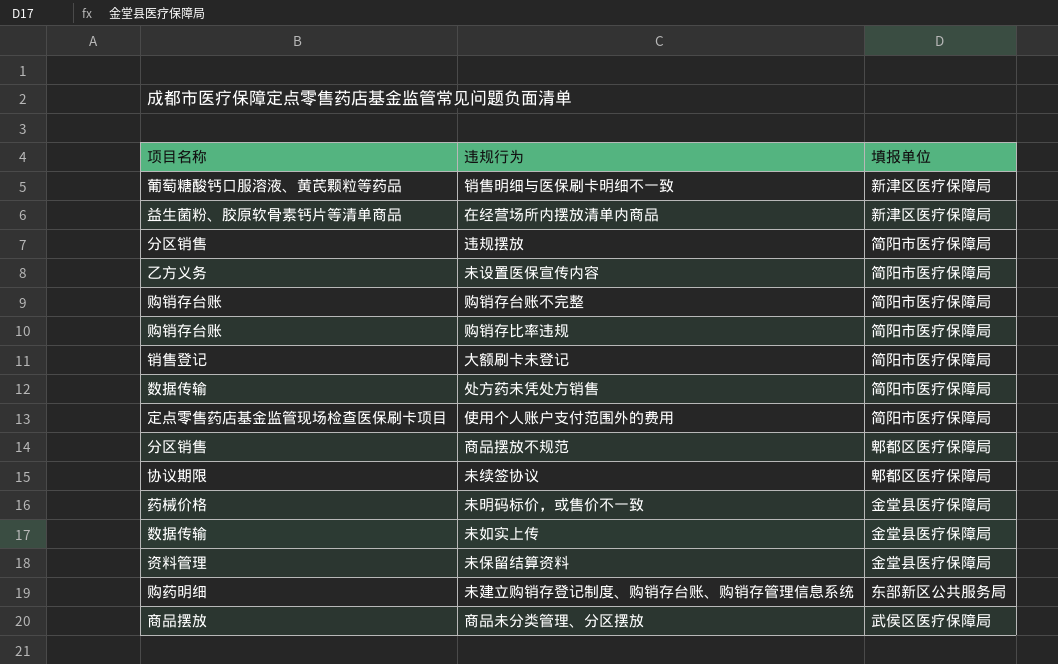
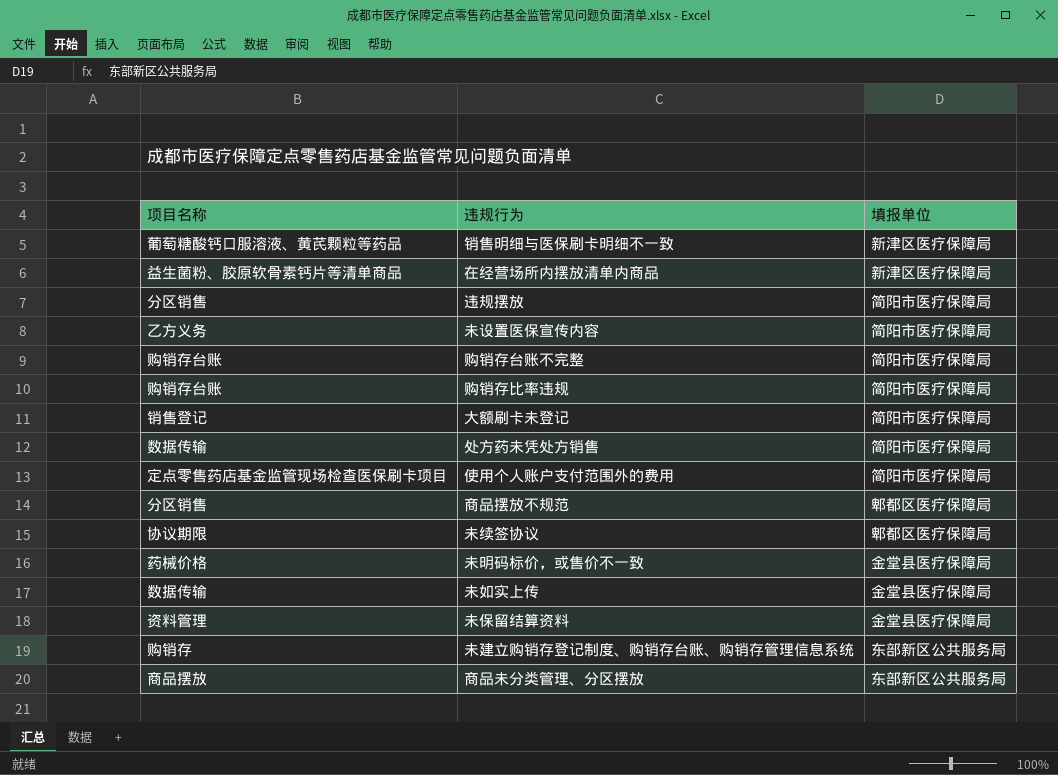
未建立购销存登记制度、购销存台账、购销存管理信息系统 | 项目名称: 购药明细 -> 购销存
商品未分类管理、分区摆放 | 填报单位: 武侯区医疗保障局 -> 东部新区公共服务局

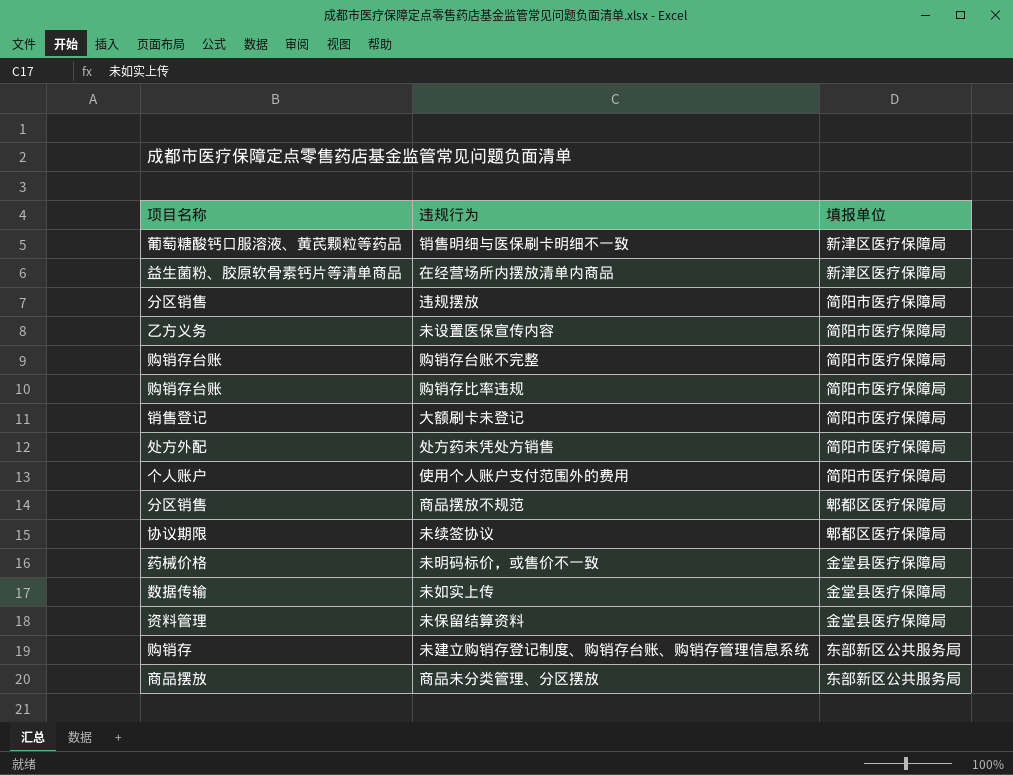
处方药未凭处方销售 | 项目名称: 数据传输 -> 处方外配
使用个人账户支付范围外的费用 | 项目名称: 定点零售药店基金监管现场检查医保刷卡项目 -> 个人账户

